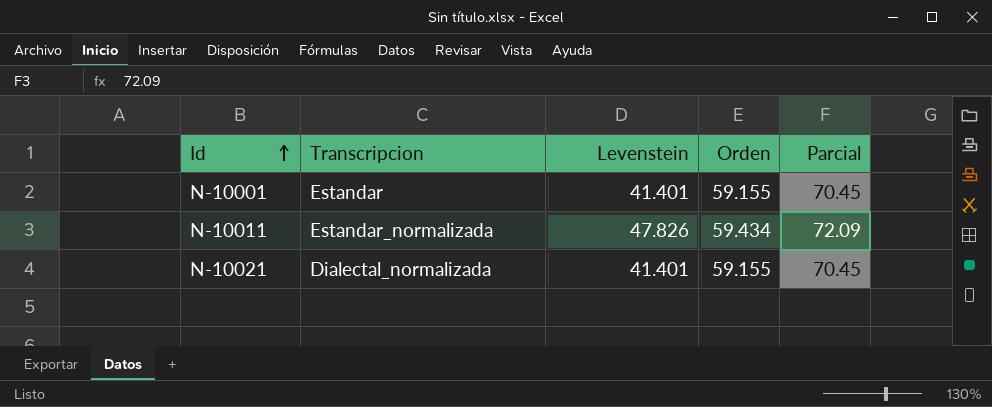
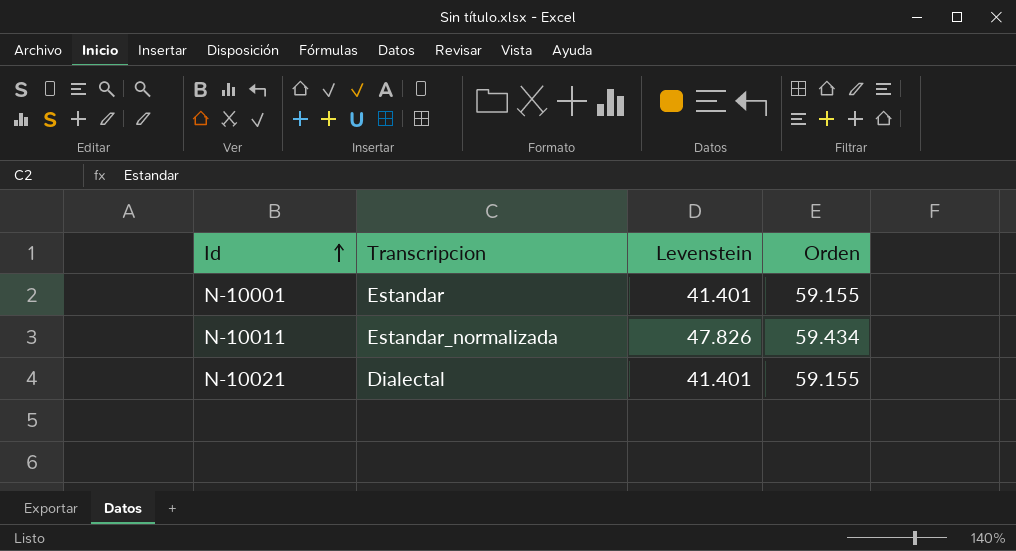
column Parcial | position: 5 -> none
N-10021 | Transcripcion: Dialectal_normalizada -> Dialectal

